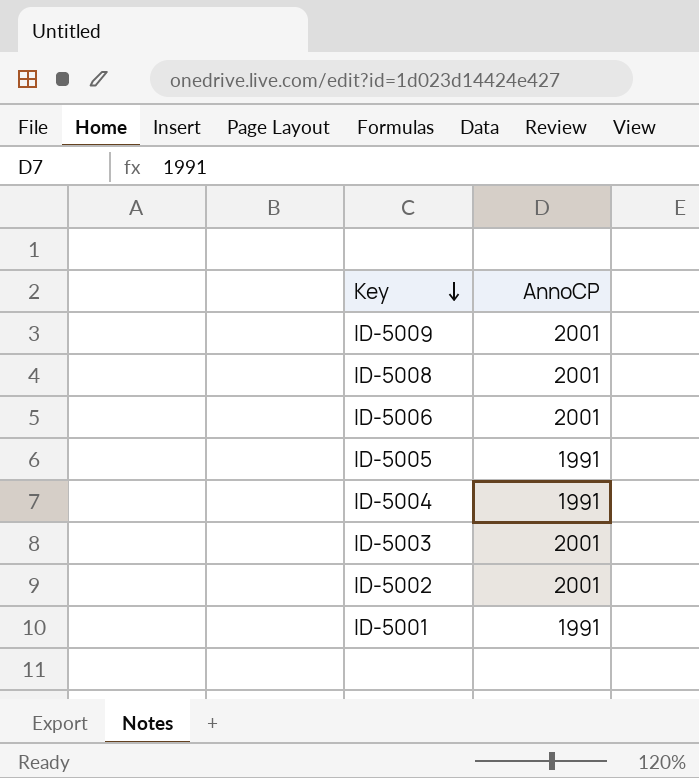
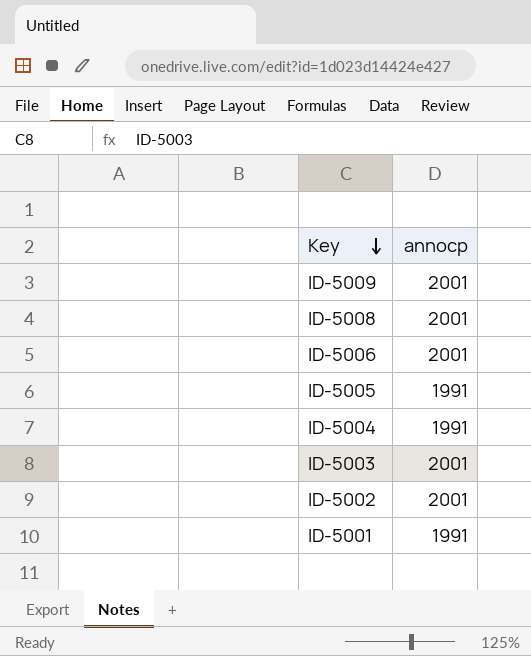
column name: AnnoCP -> annocp

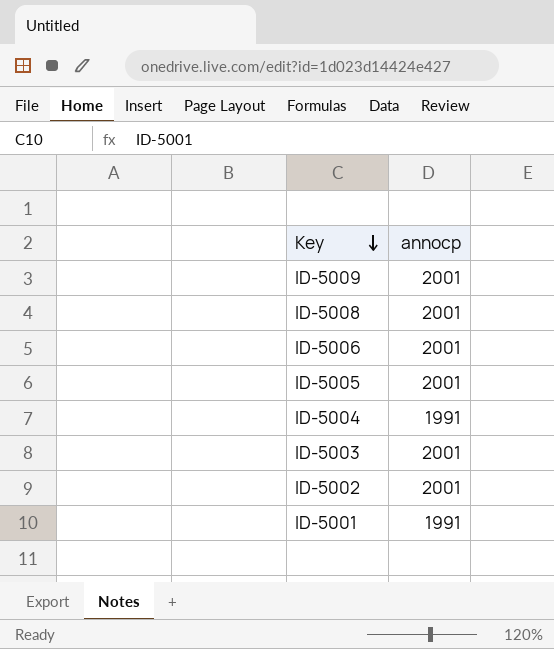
ID-5005 | annocp: 1991 -> 2001

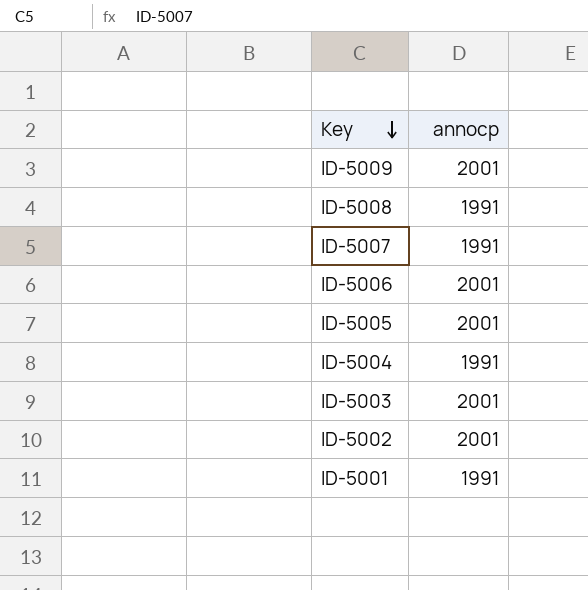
ID-5008 | annocp: 2001 -> 1991
row ID-5007: none -> 1991

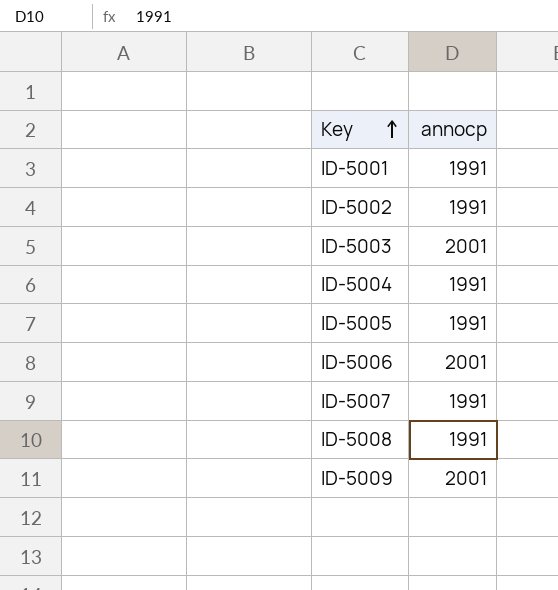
row order: Key descending -> Key ascending
ID-5002 | annocp: 2001 -> 1991
ID-5005 | annocp: 2001 -> 1991

